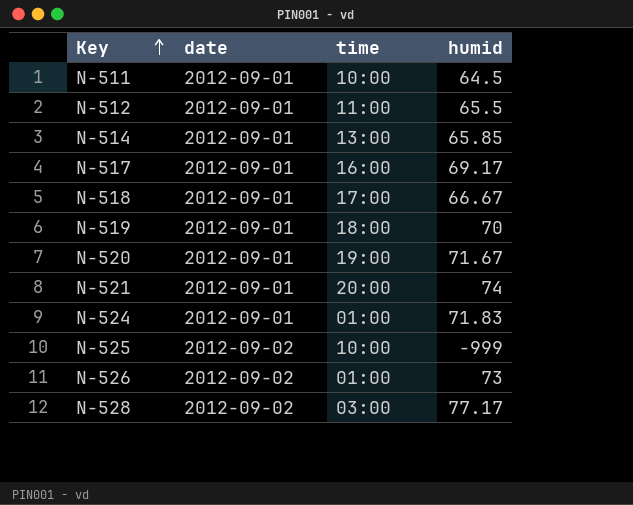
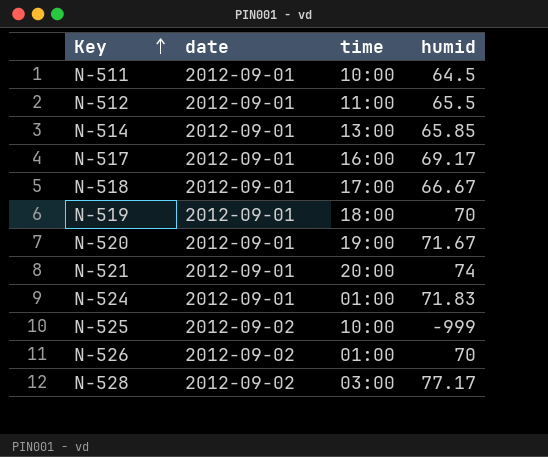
N-526 | humid: 73 -> 70

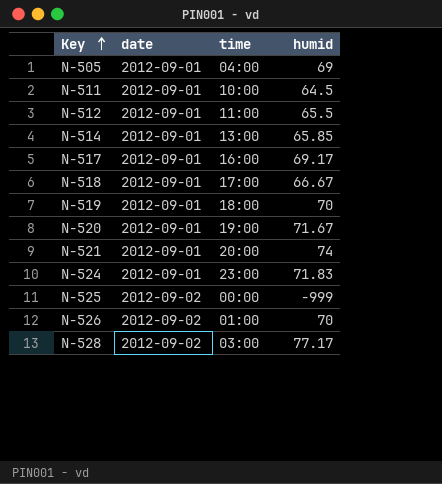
row N-505: none -> 2012-09-01 | 04:00 | 69
N-524 | time: 01:00 -> 23:00
N-525 | time: 10:00 -> 00:00

